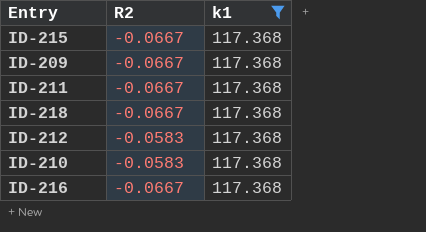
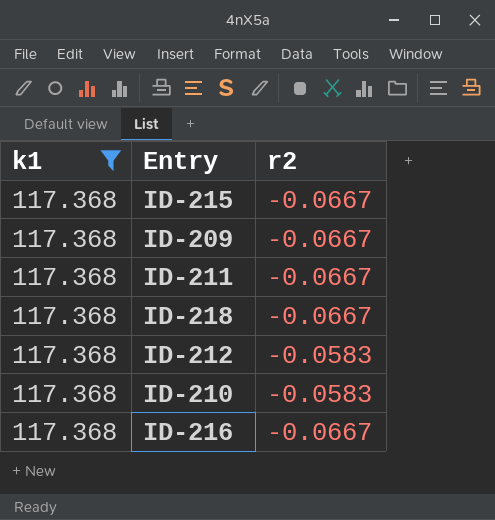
column k1 | position: 3 -> 1
column name: R2 -> r2

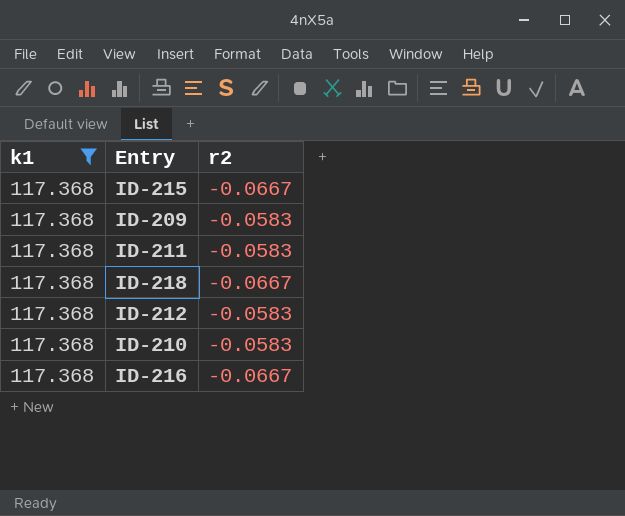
ID-209 | r2: -0.0667 -> -0.0583
ID-211 | r2: -0.0667 -> -0.0583

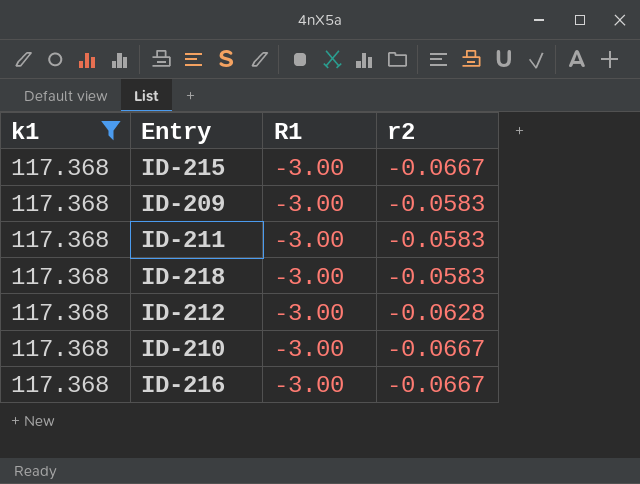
column R1 | position: none -> 3
ID-218 | r2: -0.0667 -> -0.0583
ID-212 | r2: -0.0583 -> -0.0628
ID-210 | r2: -0.0583 -> -0.0667

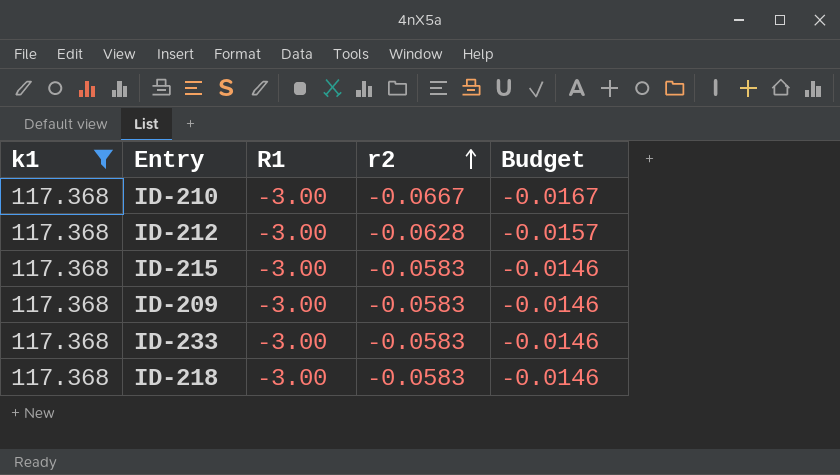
row order: none -> r2 ascending
column Budget | formula: none -> [r2] * 0.25
row ID-211: 117.368 | -3.00 | -0.0583 -> none
row ID-216: 117.368 | -3.00 | -0.0667 -> none
ID-215 | r2: -0.0667 -> -0.0583
row ID-233: none -> 117.368 | -3.00 | -0.0583 | -0.0146

